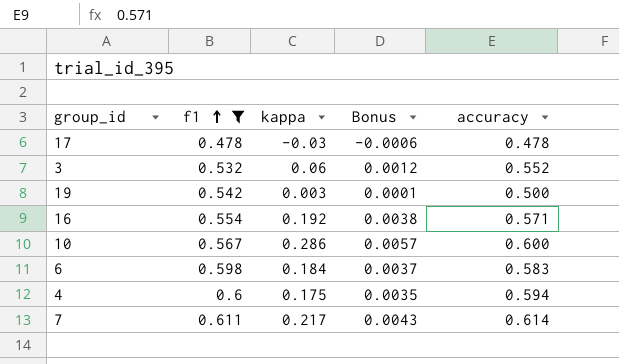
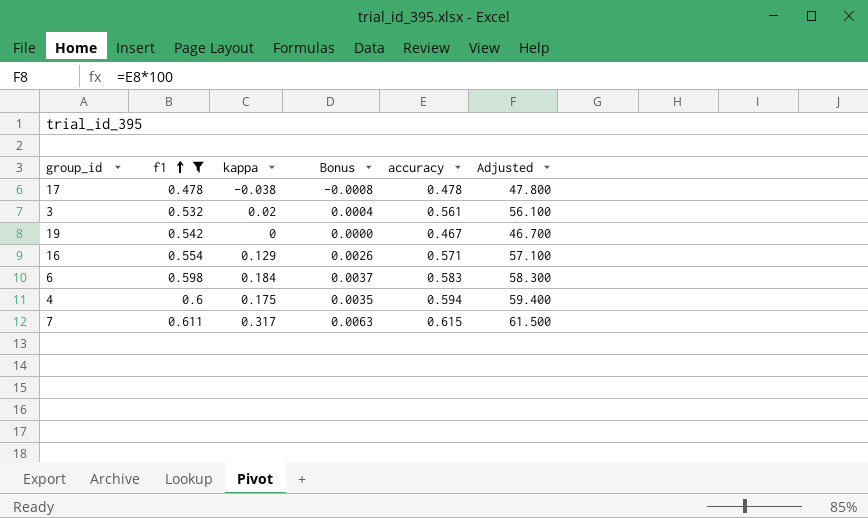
column Adjusted | formula: none -> [accuracy] * 100
row 10: 0.567 | 0.286 | 0.0057 | 0.600 -> none
17 | kappa: -0.03 -> -0.038
17 | Bonus: -0.0006 -> -0.0008
3 | kappa: 0.06 -> 0.02
3 | Bonus: 0.0012 -> 0.0004
3 | accuracy: 0.552 -> 0.561
19 | kappa: 0.003 -> 0
19 | Bonus: 0.0001 -> 0.0000
19 | accuracy: 0.500 -> 0.467
16 | kappa: 0.192 -> 0.129
16 | Bonus: 0.0038 -> 0.0026
7 | kappa: 0.217 -> 0.317
7 | Bonus: 0.0043 -> 0.0063
7 | accuracy: 0.614 -> 0.615

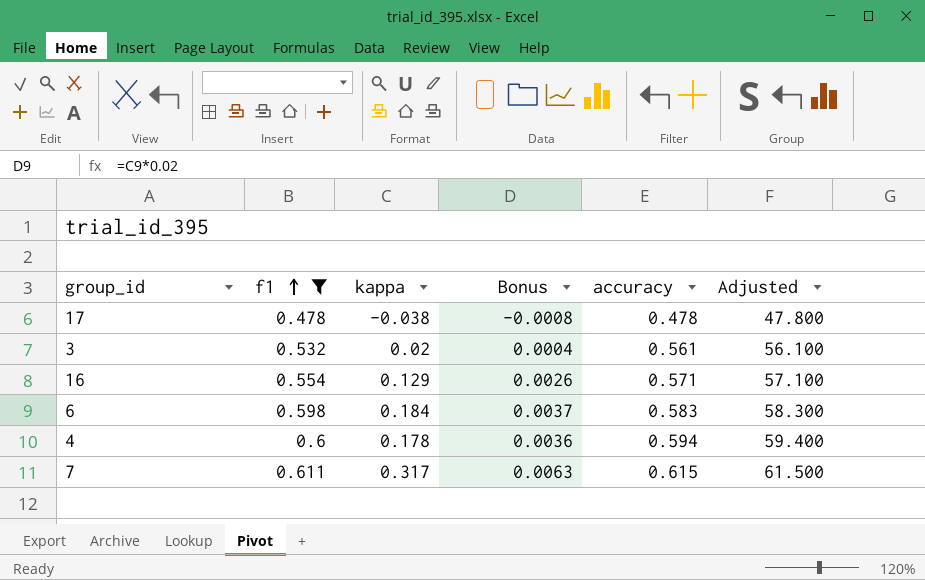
row 19: 0.542 | 0 | 0.0000 | 0.467 | 46.700 -> none
4 | kappa: 0.175 -> 0.178
4 | Bonus: 0.0035 -> 0.0036

